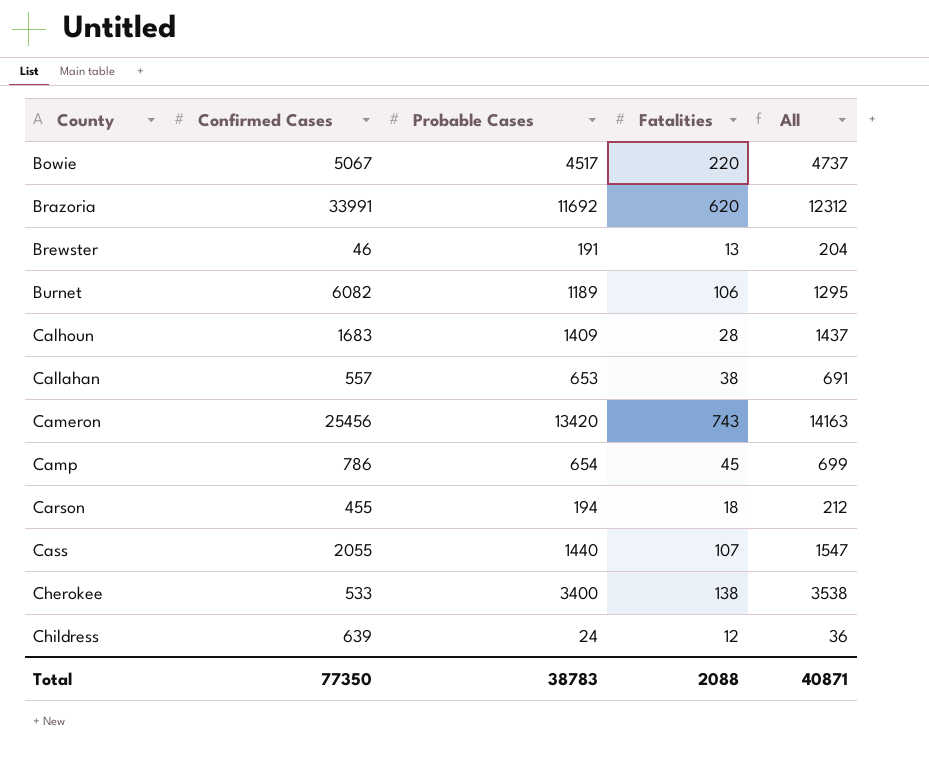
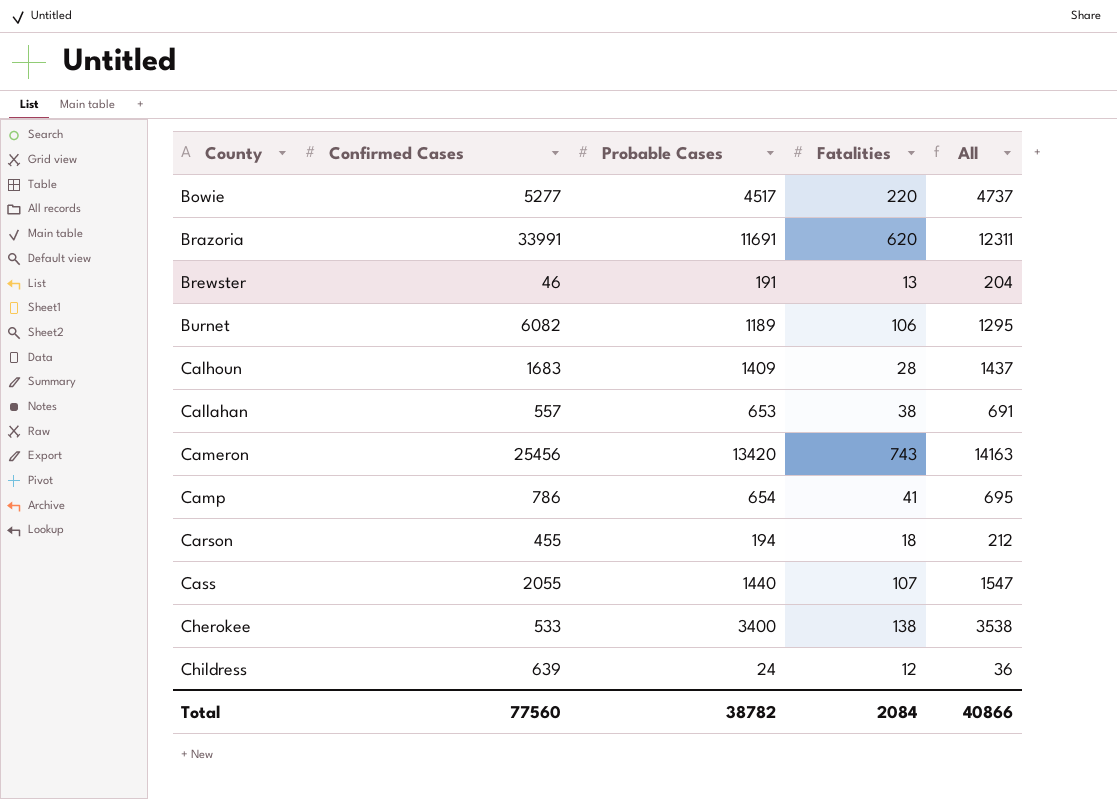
Bowie | Confirmed Cases: 5067 -> 5277
Brazoria | Probable Cases: 11692 -> 11691
Brazoria | All: 12312 -> 12311
Camp | Fatalities: 45 -> 41
Camp | All: 699 -> 695
Total | Confirmed Cases: 77350 -> 77560
Total | Probable Cases: 38783 -> 38782
Total | Fatalities: 2088 -> 2084
Total | All: 40871 -> 40866

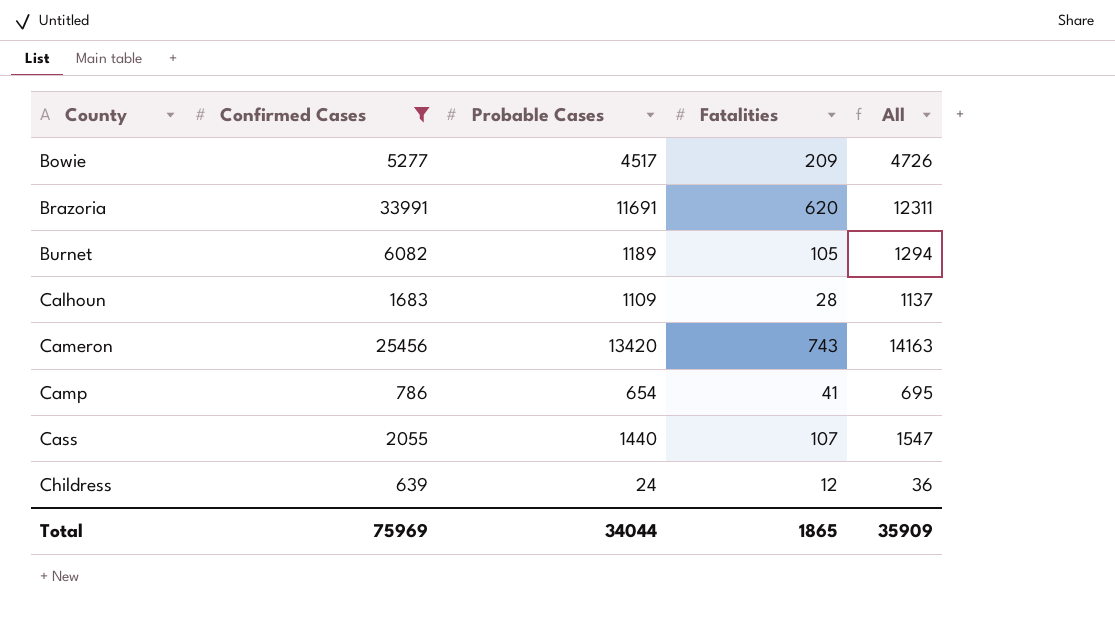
filter: none -> Confirmed Cases >= 639
Bowie | Fatalities: 220 -> 209
Bowie | All: 4737 -> 4726
Burnet | Fatalities: 106 -> 105
Burnet | All: 1295 -> 1294
Calhoun | Probable Cases: 1409 -> 1109
Calhoun | All: 1437 -> 1137
Total | Confirmed Cases: 77560 -> 75969
Total | Probable Cases: 38782 -> 34044
Total | Fatalities: 2084 -> 1865
Total | All: 40866 -> 35909

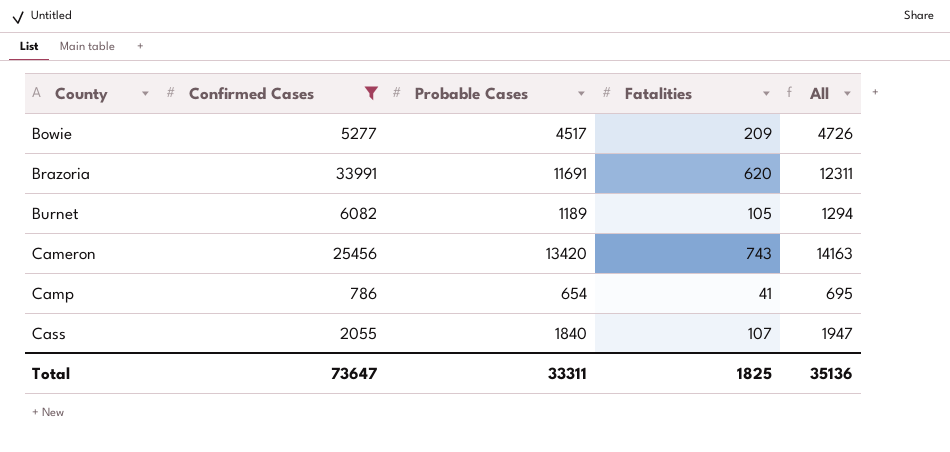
row Calhoun: 1683 | 1109 | 28 | 1137 -> none
row Childress: 639 | 24 | 12 | 36 -> none
Cass | Probable Cases: 1440 -> 1840
Cass | All: 1547 -> 1947
Total | Confirmed Cases: 75969 -> 73647
Total | Probable Cases: 34044 -> 33311
Total | Fatalities: 1865 -> 1825
Total | All: 35909 -> 35136

